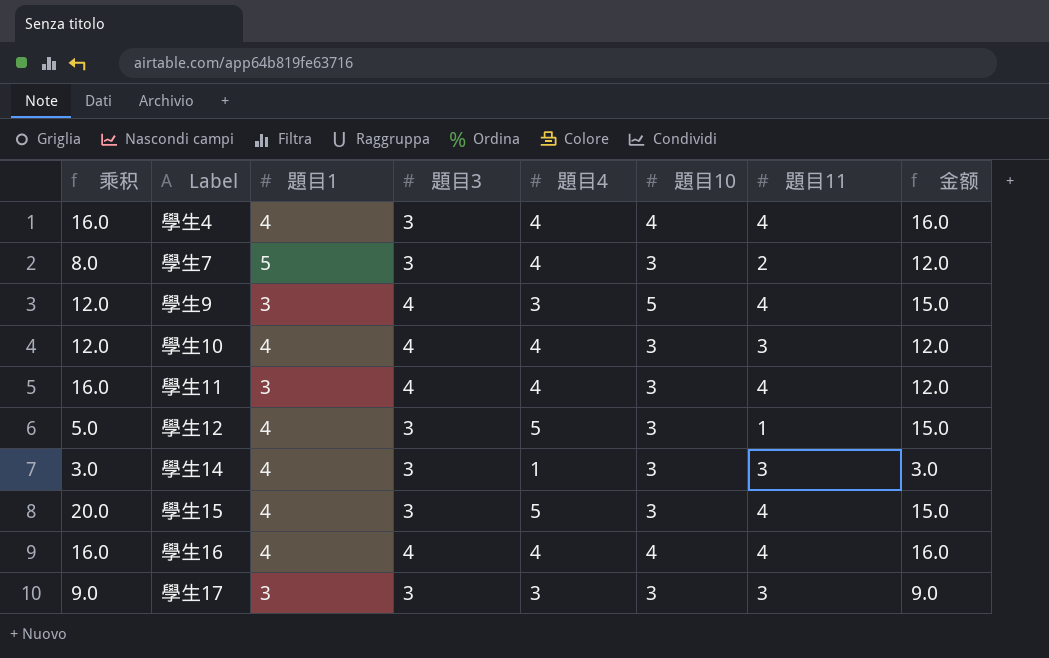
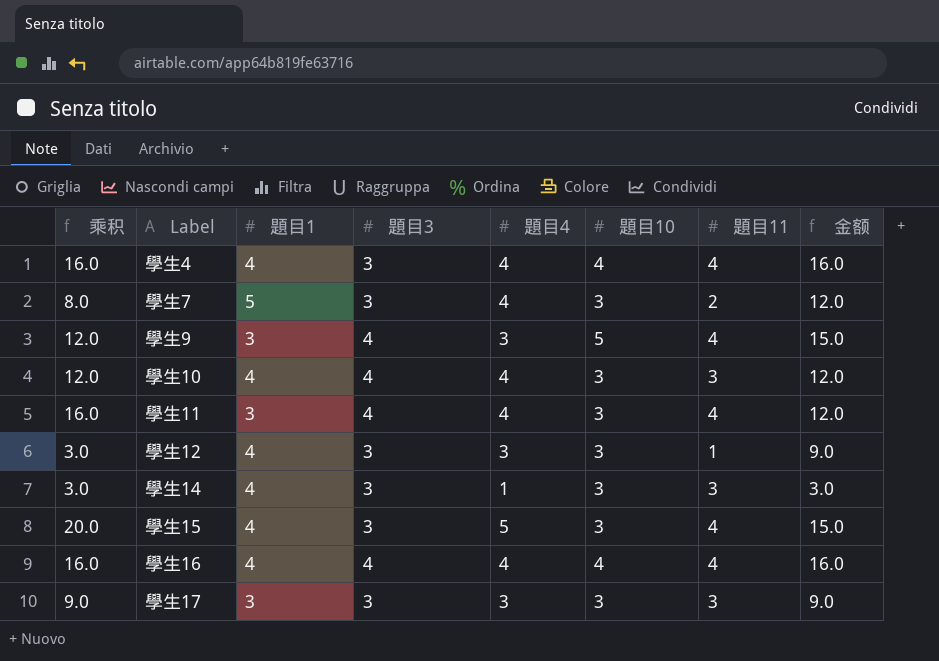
學生12 | 乘积: 5.0 -> 3.0
學生12 | 題目4: 5 -> 3
學生12 | 金额: 15.0 -> 9.0

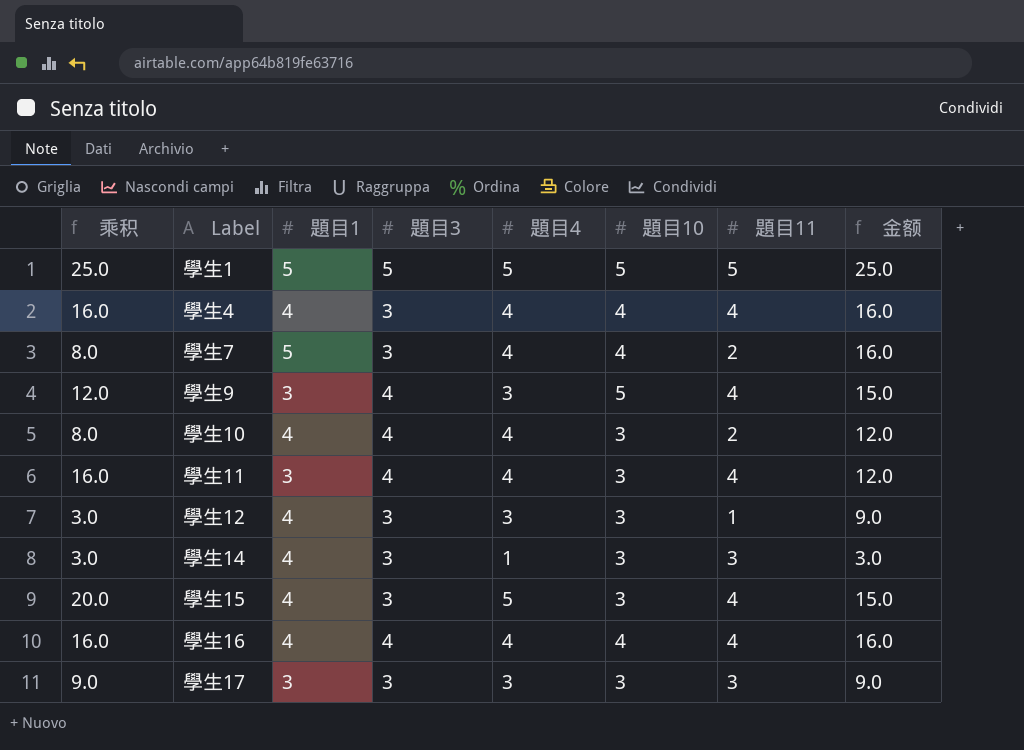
row 學生1: none -> 25.0 | 5 | 5 | 5 | 5 | 5 | 25.0
學生7 | 題目10: 3 -> 4
學生7 | 金额: 12.0 -> 16.0
學生10 | 乘积: 12.0 -> 8.0
學生10 | 題目11: 3 -> 2

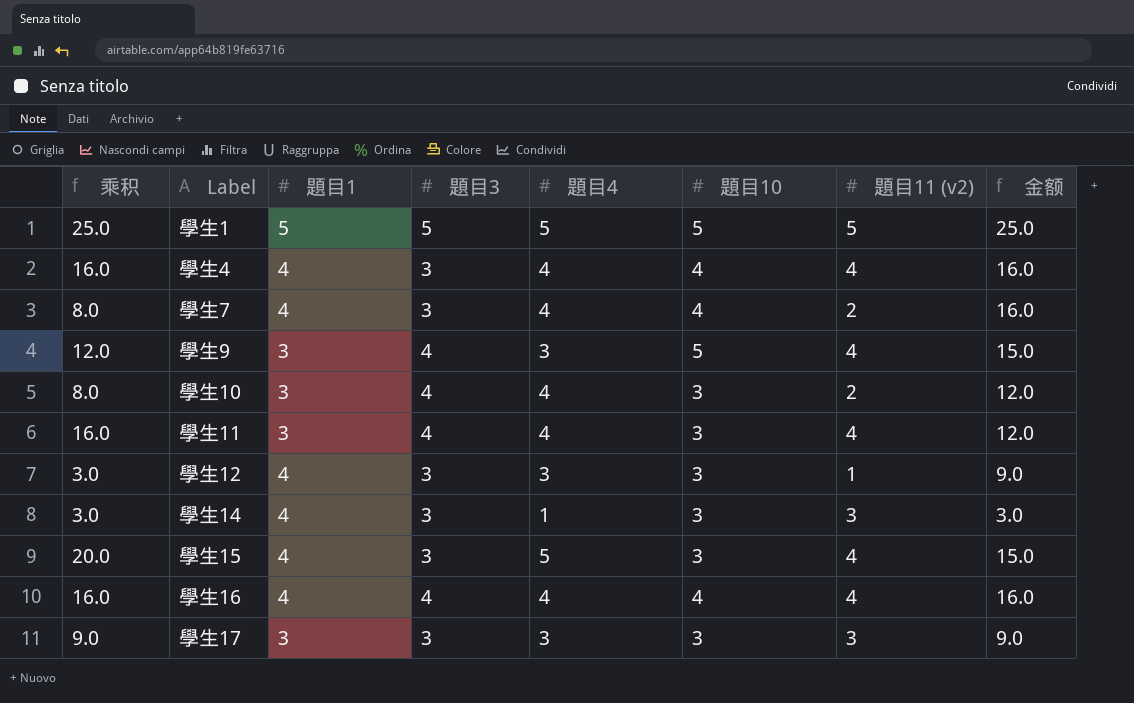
column name: 題目11 -> 題目11 (v2)
學生7 | 題目1: 5 -> 4
學生10 | 題目1: 4 -> 3

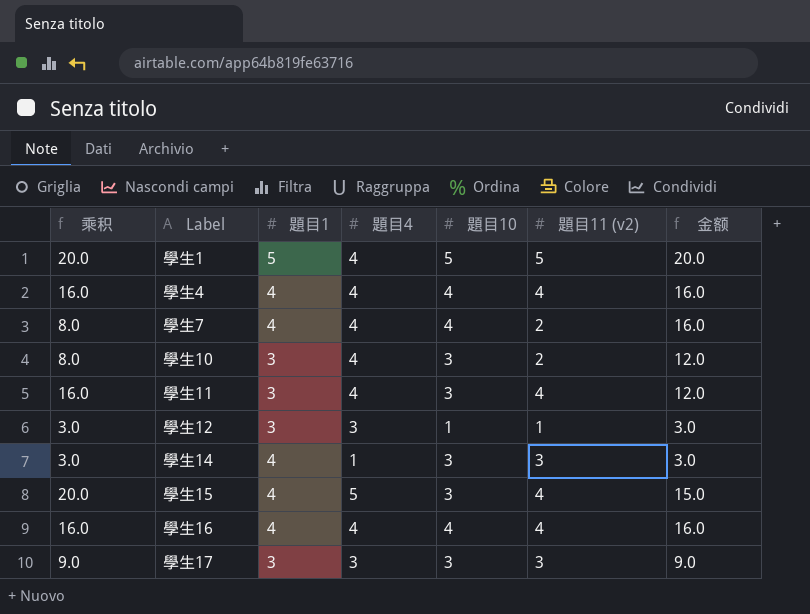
column 題目3 | position: 4 -> none
row 學生9: 12.0 | 3 | 4 | 3 | 5 | 4 | 15.0 -> none
學生1 | 乘积: 25.0 -> 20.0
學生1 | 題目4: 5 -> 4
學生1 | 金额: 25.0 -> 20.0
學生12 | 題目1: 4 -> 3
學生12 | 題目10: 3 -> 1
學生12 | 金额: 9.0 -> 3.0

